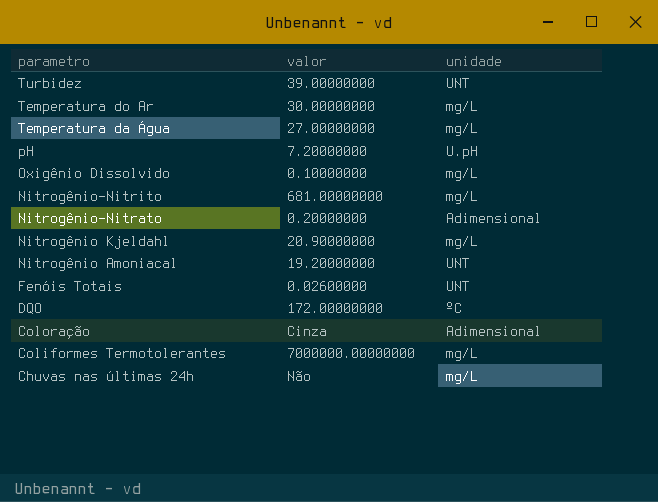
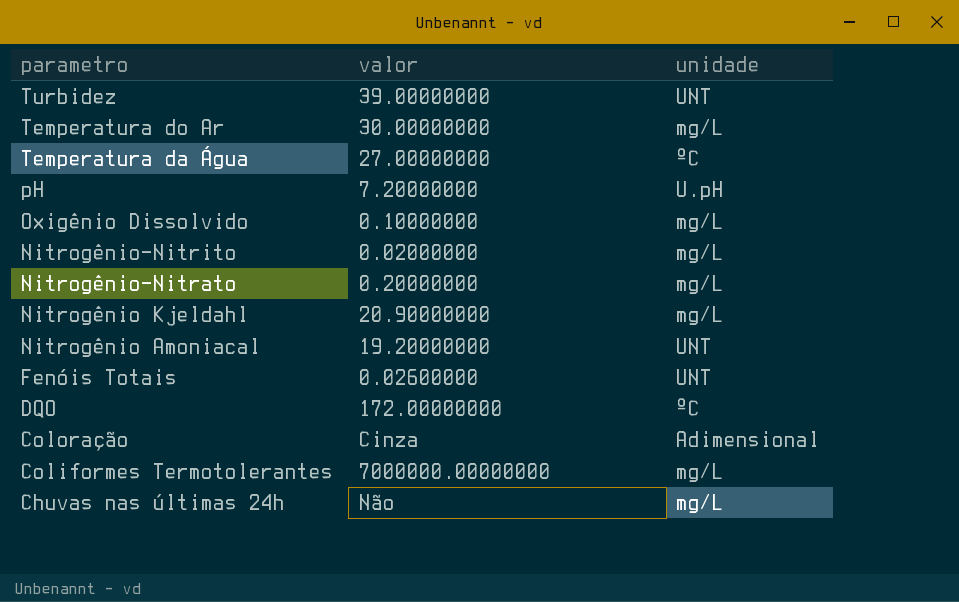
Temperatura da Água | unidade: mg/L -> ºC
Nitrogênio-Nitrito | valor: 681.00000000 -> 0.02000000
Nitrogênio-Nitrato | unidade: Adimensional -> mg/L

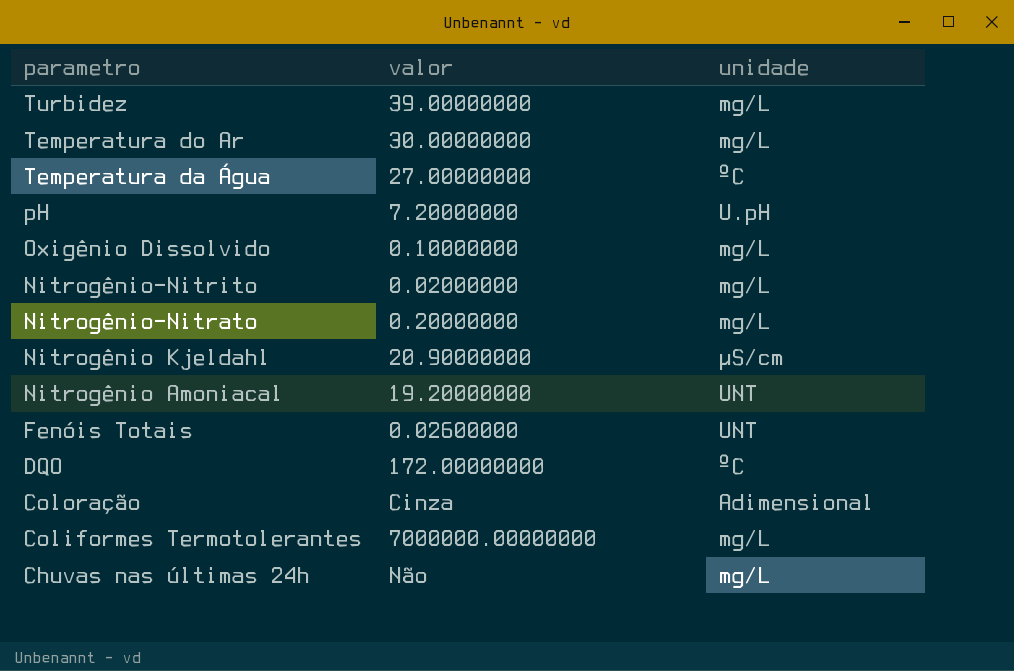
Turbidez | unidade: UNT -> mg/L
Nitrogênio Kjeldahl | unidade: mg/L -> µS/cm

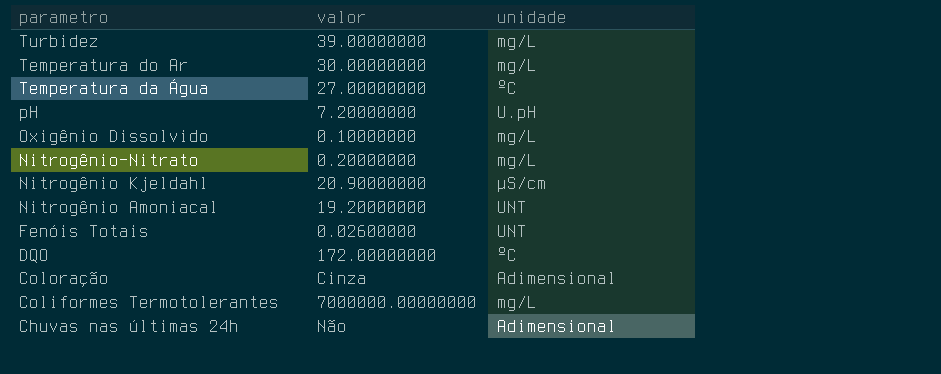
row Nitrogênio-Nitrito: 0.02000000 | mg/L -> none
Chuvas nas últimas 24h | unidade: mg/L -> Adimensional

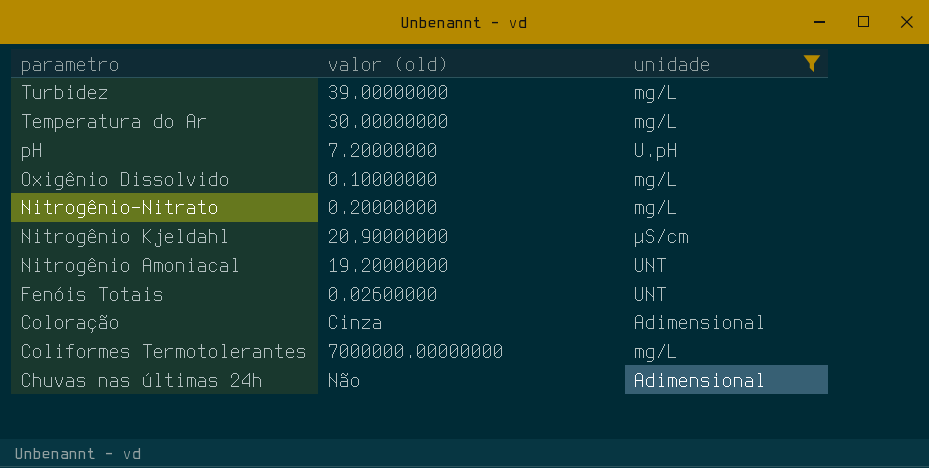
filter: none -> unidade != ºC
column name: valor -> valor (old)

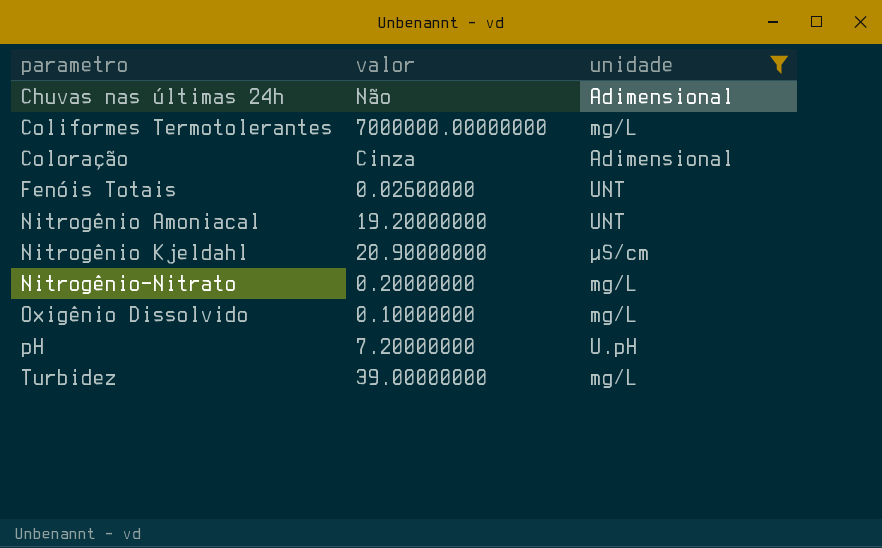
row order: parametro descending -> parametro ascending
column name: valor (old) -> valor
row Temperatura do Ar: 30.00000000 | mg/L -> none

